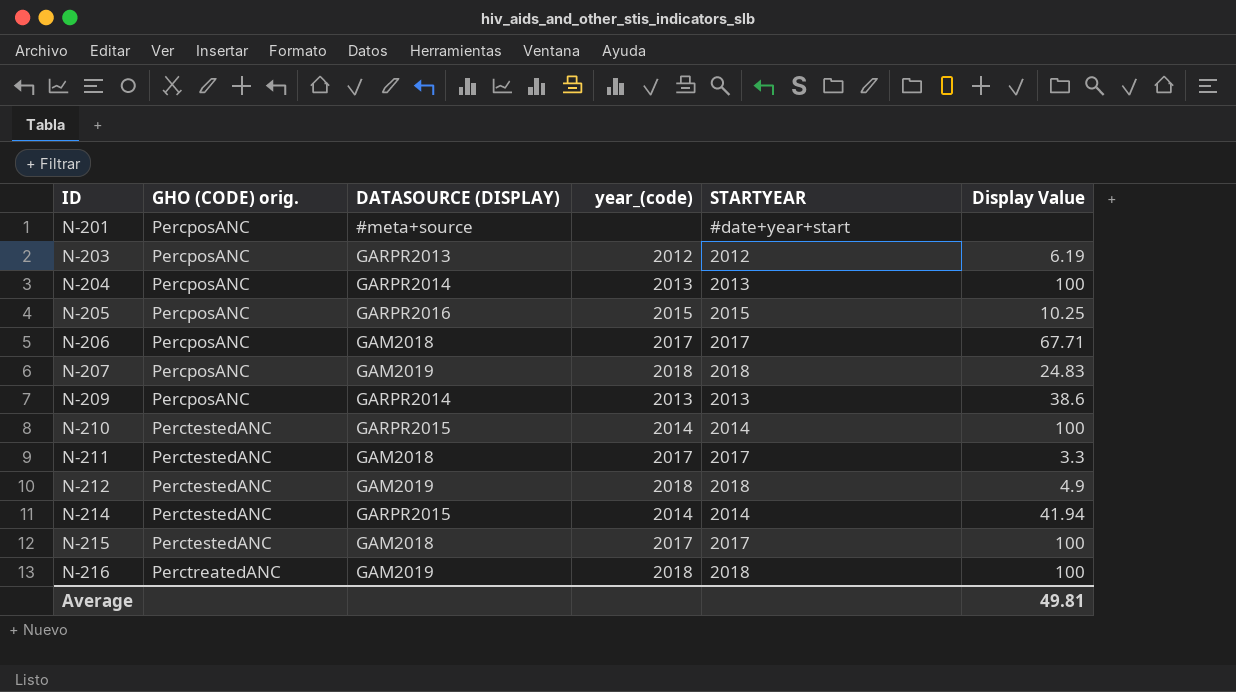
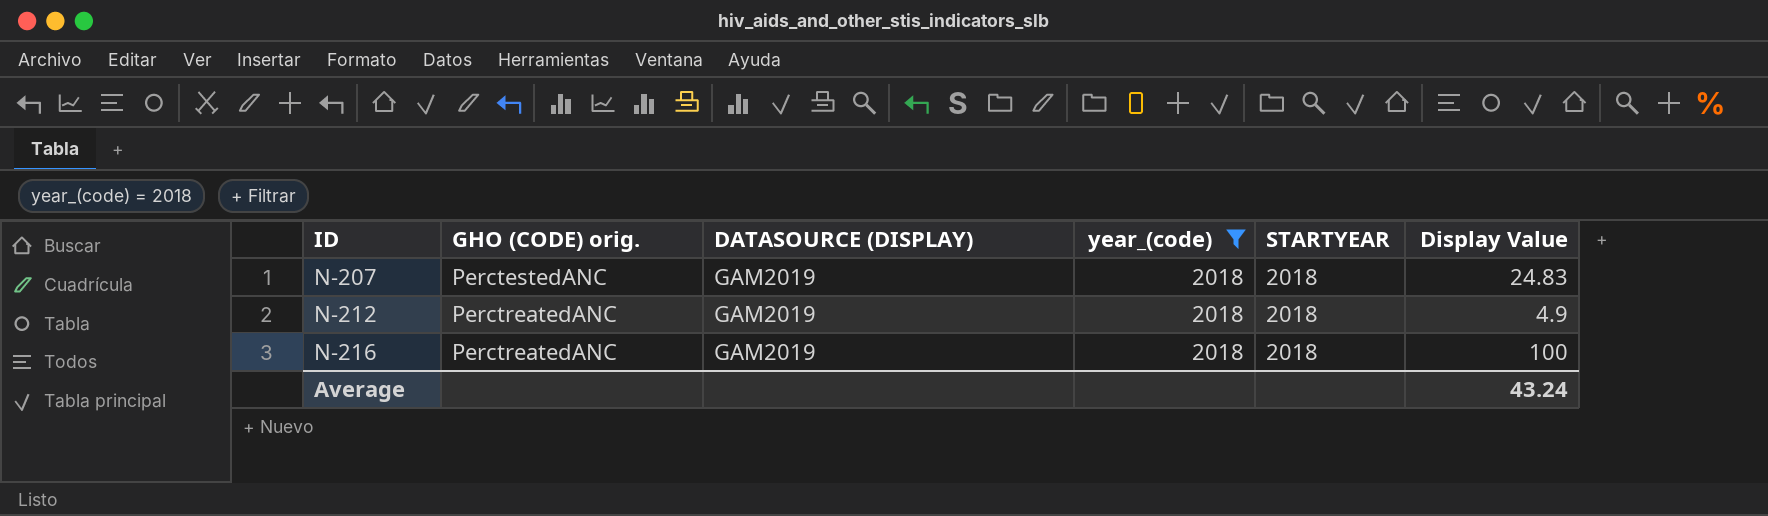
filter: none -> year_(code) = 2018
N-207 | GHO (CODE) orig.: PercposANC -> PerctestedANC
N-212 | GHO (CODE) orig.: PerctestedANC -> PerctreatedANC
Average | Display Value: 49.81 -> 43.24

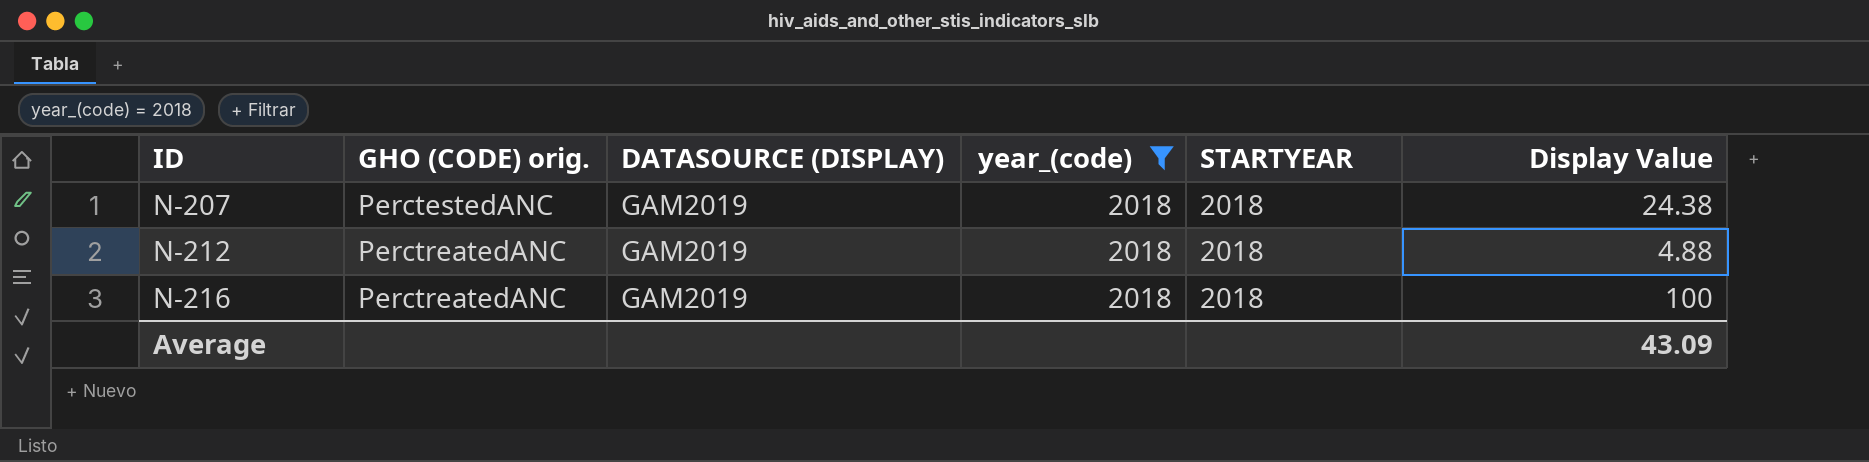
N-207 | Display Value: 24.83 -> 24.38
N-212 | Display Value: 4.9 -> 4.88
Average | Display Value: 43.24 -> 43.09

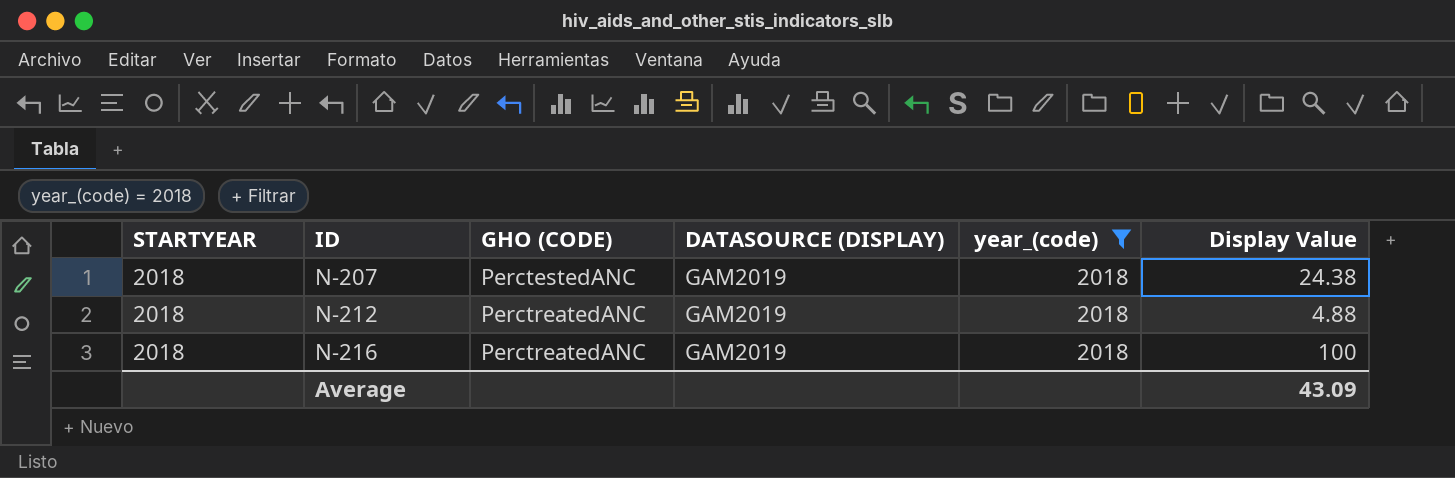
column STARTYEAR | position: 5 -> 1
column name: GHO (CODE) orig. -> GHO (CODE)

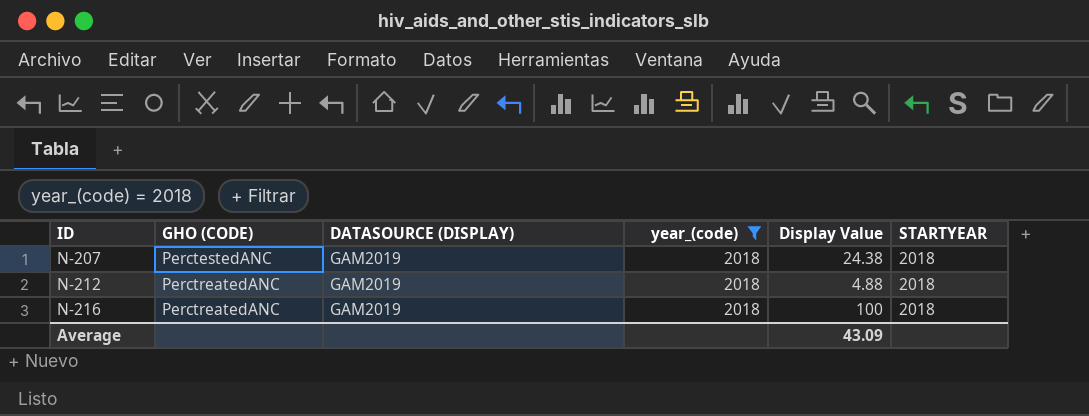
column STARTYEAR | position: 1 -> 6

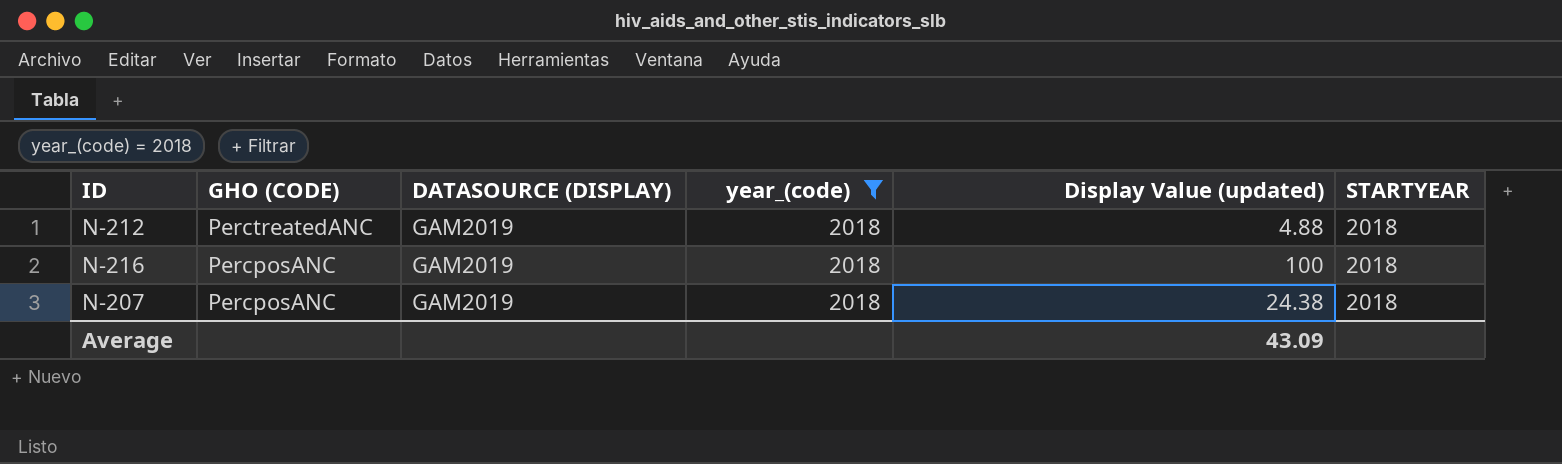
row order: ID ascending -> GHO (CODE) descending
column name: Display Value -> Display Value (updated)
N-216 | GHO (CODE): PerctreatedANC -> PercposANC
N-207 | GHO (CODE): PerctestedANC -> PercposANC

